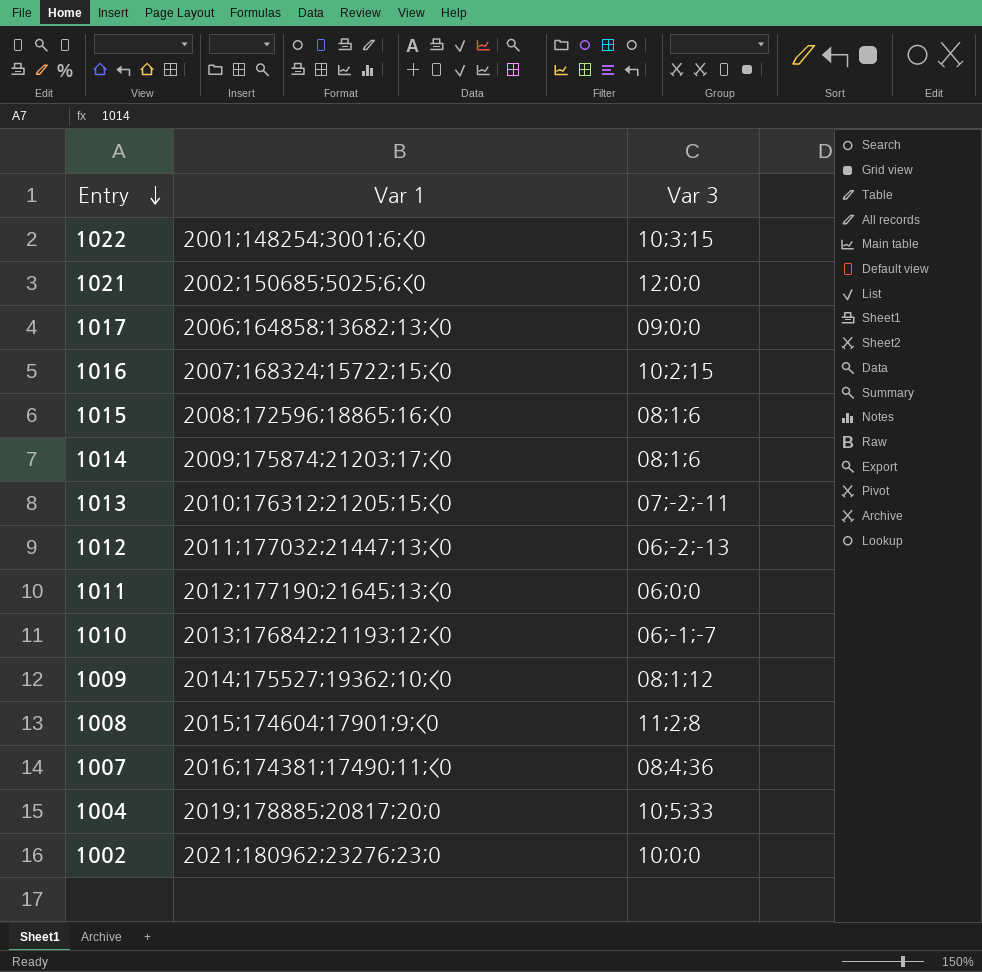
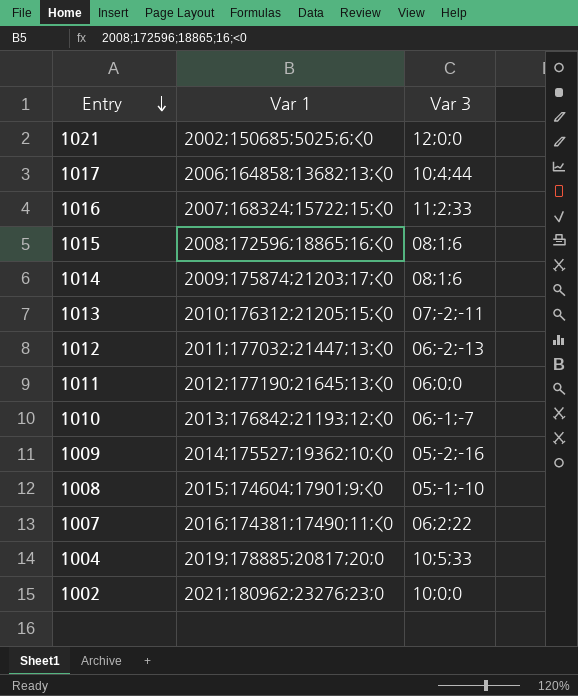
row 1022: 2001;148254;3001;6;<0 | 10;3;15 -> none
1017 | Var 3: 09;0;0 -> 10;4;44
1016 | Var 3: 10;2;15 -> 11;2;33
1009 | Var 3: 08;1;12 -> 05;-2;-16
1008 | Var 3: 11;2;8 -> 05;-1;-10
1007 | Var 3: 08;4;36 -> 06;2;22

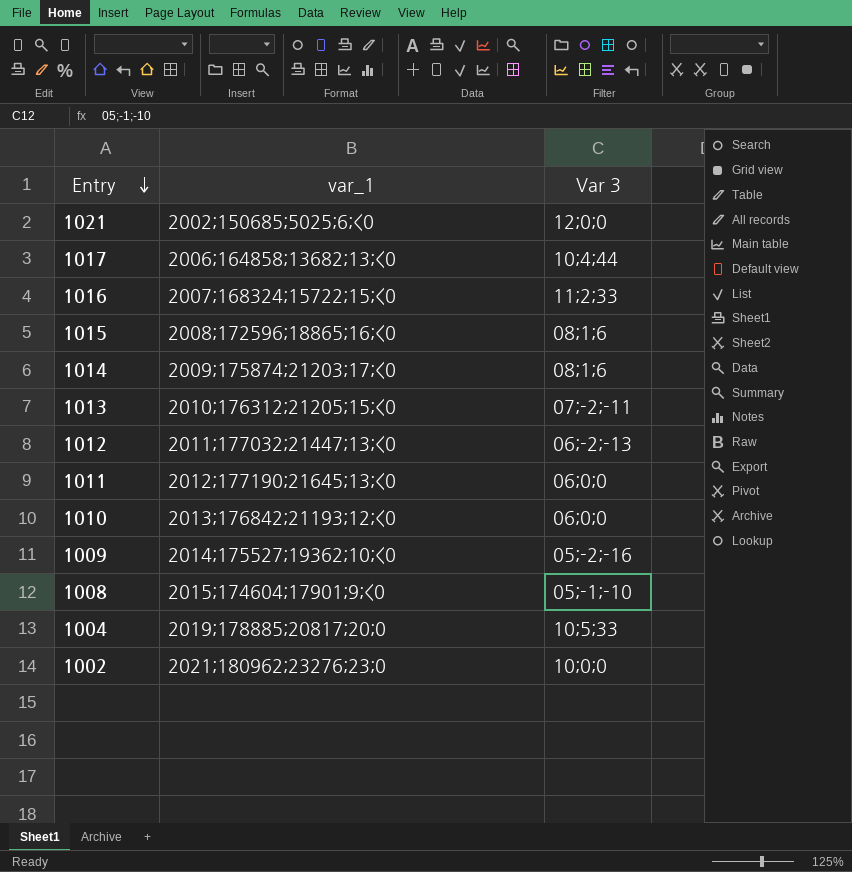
column name: Var 1 -> var_1
row 1007: 2016;174381;17490;11;<0 | 06;2;22 -> none
1010 | Var 3: 06;-1;-7 -> 06;0;0

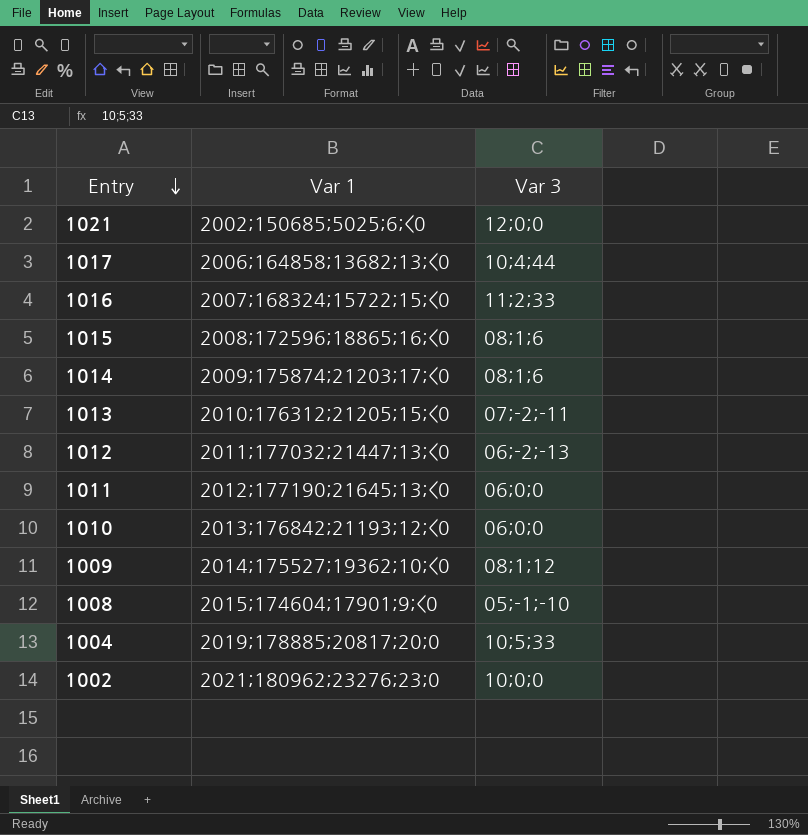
column name: var_1 -> Var 1
1009 | Var 3: 05;-2;-16 -> 08;1;12

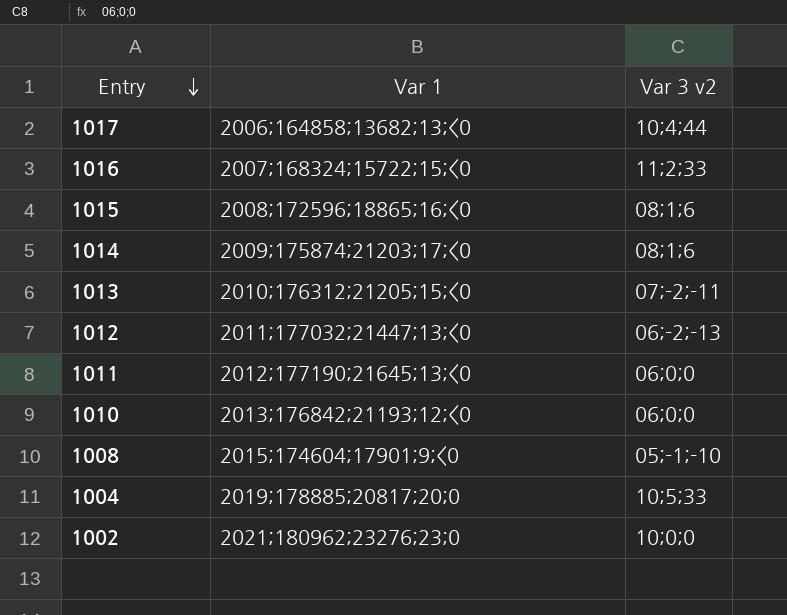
column name: Var 3 -> Var 3 v2
row 1021: 2002;150685;5025;6;<0 | 12;0;0 -> none
row 1009: 2014;175527;19362;10;<0 | 08;1;12 -> none

